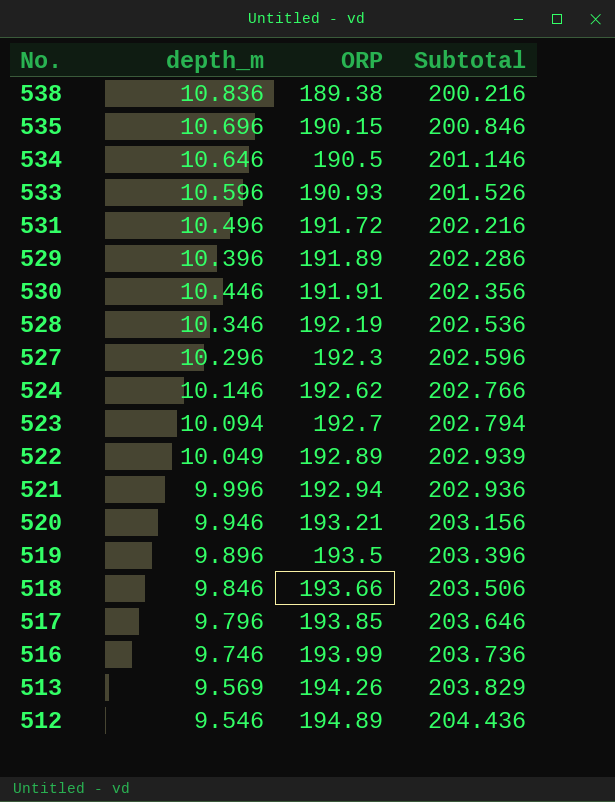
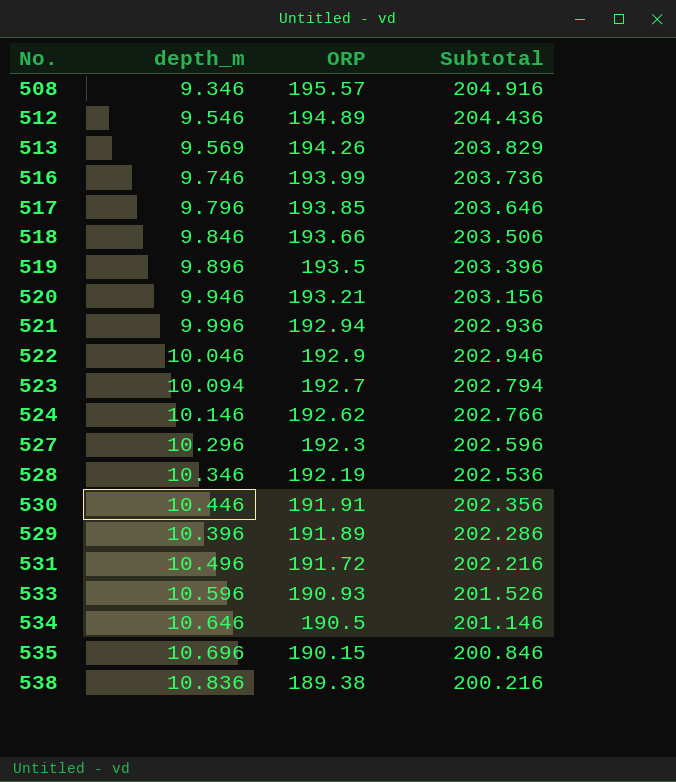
row order: ORP ascending -> ORP descending
row 508: none -> 9.346 | 195.57 | 204.916
522 | depth_m: 10.049 -> 10.046
522 | ORP: 192.89 -> 192.9
522 | Subtotal: 202.939 -> 202.946

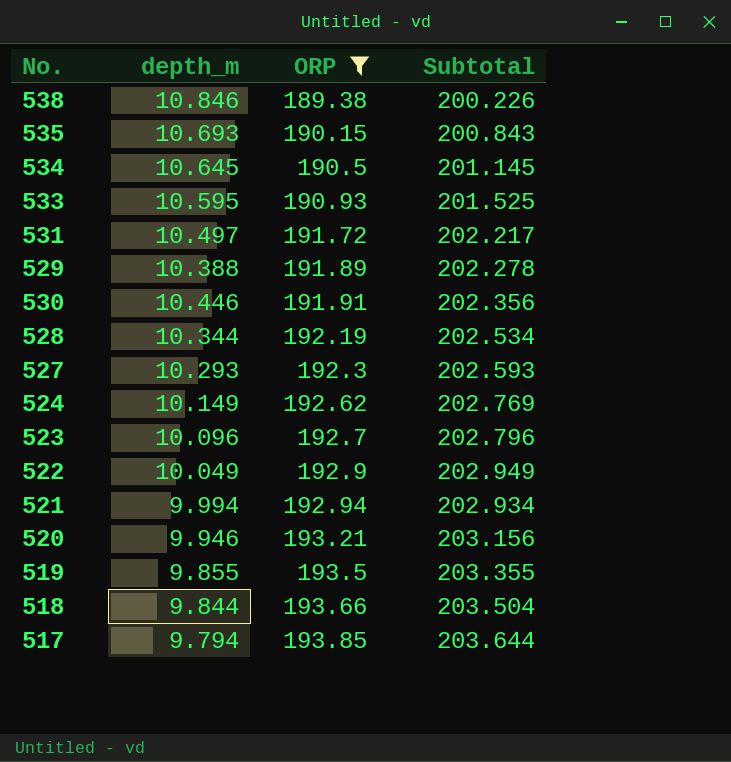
filter: none -> ORP <= 193.85
row order: ORP descending -> ORP ascending
538 | depth_m: 10.836 -> 10.846
538 | Subtotal: 200.216 -> 200.226
535 | depth_m: 10.696 -> 10.693
535 | Subtotal: 200.846 -> 200.843
534 | depth_m: 10.646 -> 10.645
534 | Subtotal: 201.146 -> 201.145
533 | depth_m: 10.596 -> 10.595
533 | Subtotal: 201.526 -> 201.525
531 | depth_m: 10.496 -> 10.497
531 | Subtotal: 202.216 -> 202.217
529 | depth_m: 10.396 -> 10.388
529 | Subtotal: 202.286 -> 202.278
528 | depth_m: 10.346 -> 10.344
528 | Subtotal: 202.536 -> 202.534
527 | depth_m: 10.296 -> 10.293
527 | Subtotal: 202.596 -> 202.593
524 | depth_m: 10.146 -> 10.149
524 | Subtotal: 202.766 -> 202.769
523 | depth_m: 10.094 -> 10.096
523 | Subtotal: 202.794 -> 202.796
522 | depth_m: 10.046 -> 10.049
522 | Subtotal: 202.946 -> 202.949
521 | depth_m: 9.996 -> 9.994
521 | Subtotal: 202.936 -> 202.934
519 | depth_m: 9.896 -> 9.855
519 | Subtotal: 203.396 -> 203.355
518 | depth_m: 9.846 -> 9.844
518 | Subtotal: 203.506 -> 203.504
517 | depth_m: 9.796 -> 9.794
517 | Subtotal: 203.646 -> 203.644

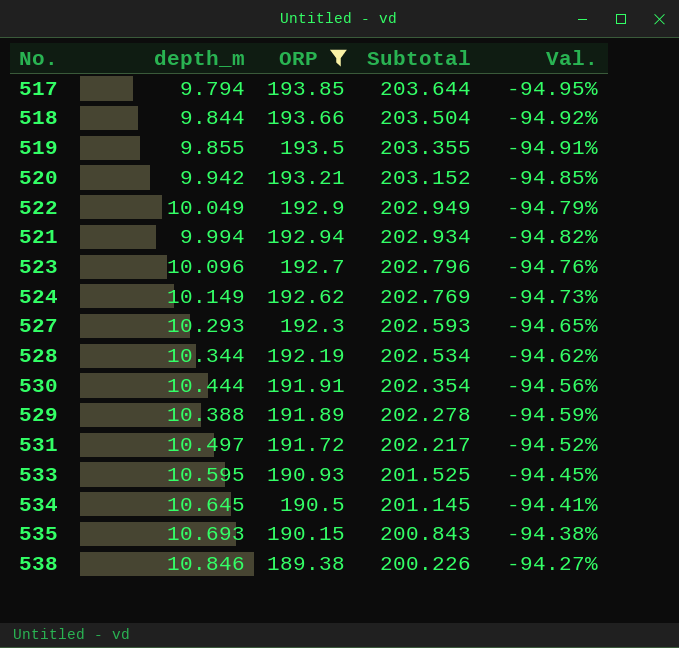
row order: ORP ascending -> Subtotal descending
column Val. | formula: none -> ([depth_m] - [ORP]) / [ORP]
520 | depth_m: 9.946 -> 9.942
520 | Subtotal: 203.156 -> 203.152
530 | depth_m: 10.446 -> 10.444
530 | Subtotal: 202.356 -> 202.354

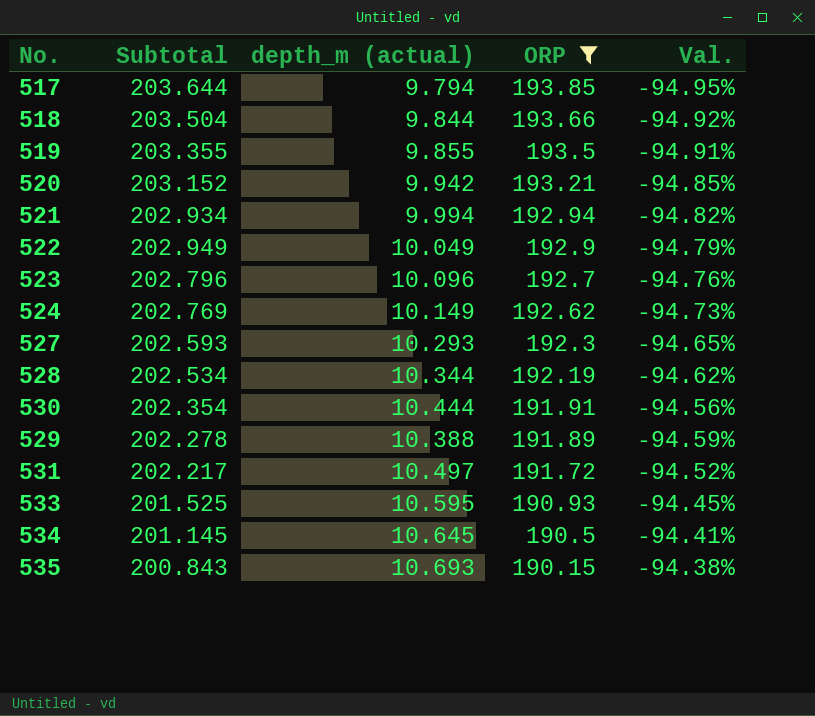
row order: Subtotal descending -> ORP descending
column Subtotal | position: 4 -> 2
column name: depth_m -> depth_m (actual)
row 538: 10.846 | 189.38 | 200.226 | -94.27% -> none

